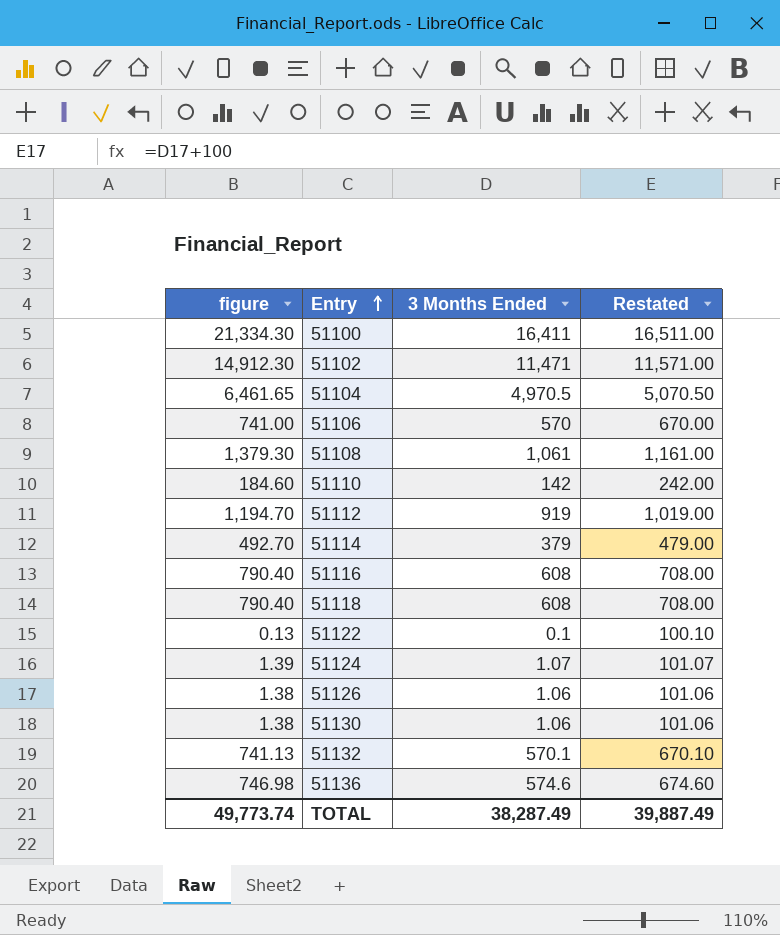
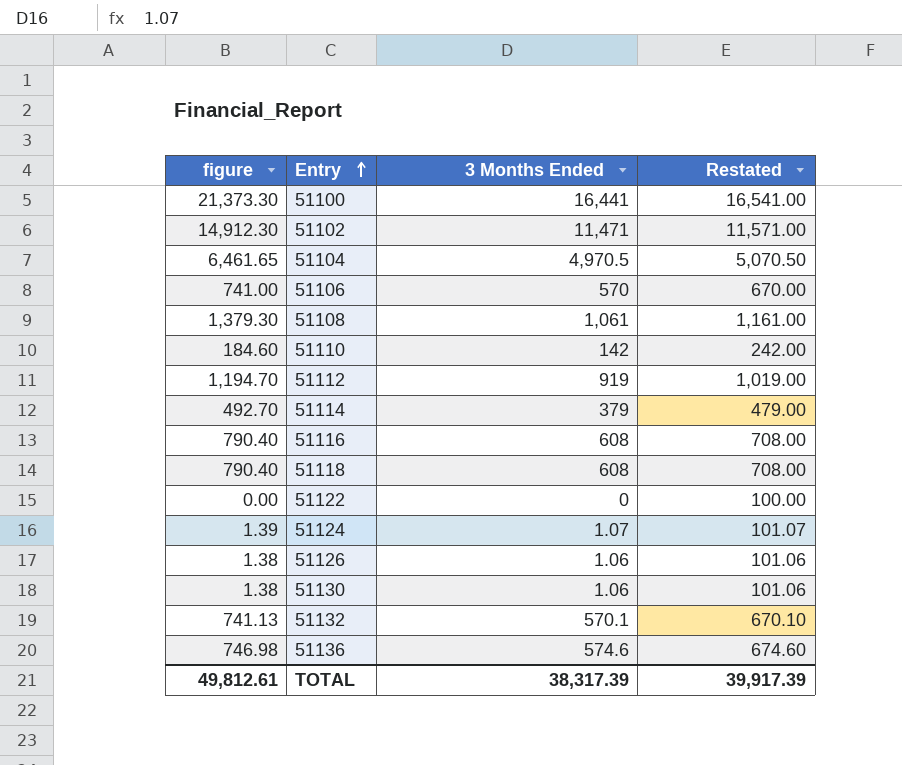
51100 | figure: 21,334.30 -> 21,373.30
51100 | 3 Months Ended: 16,411 -> 16,441
51100 | Restated: 16,511.00 -> 16,541.00
51122 | figure: 0.13 -> 0.00
51122 | 3 Months Ended: 0.1 -> 0
51122 | Restated: 100.10 -> 100.00
TOTAL | figure: 49,773.74 -> 49,812.61
TOTAL | 3 Months Ended: 38,287.49 -> 38,317.39
TOTAL | Restated: 39,887.49 -> 39,917.39

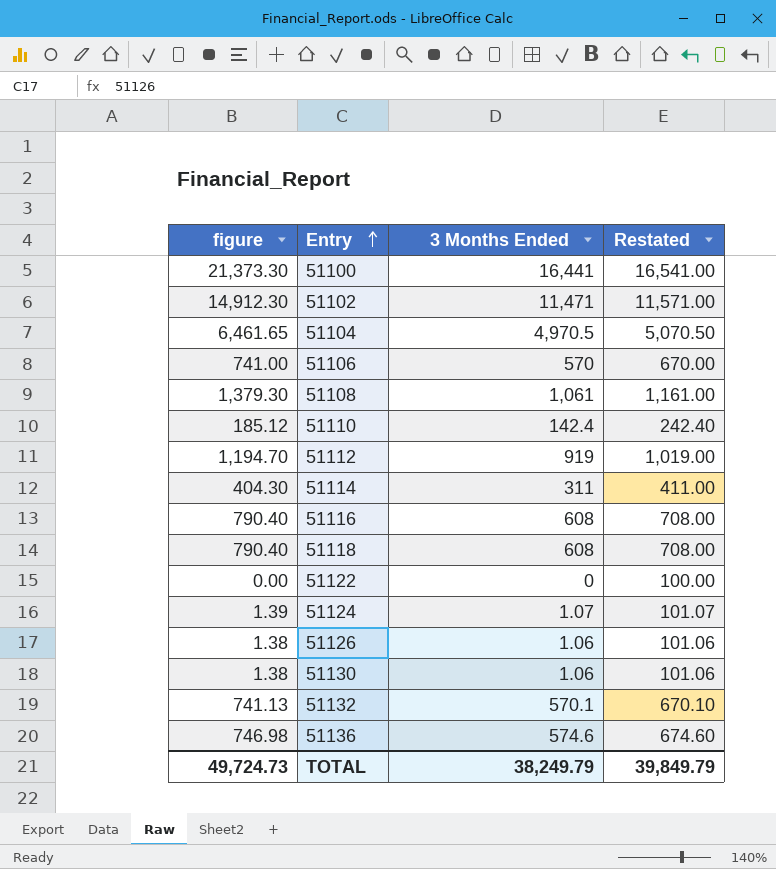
51110 | figure: 184.60 -> 185.12
51110 | 3 Months Ended: 142 -> 142.4
51110 | Restated: 242.00 -> 242.40
51114 | figure: 492.70 -> 404.30
51114 | 3 Months Ended: 379 -> 311
51114 | Restated: 479.00 -> 411.00
TOTAL | figure: 49,812.61 -> 49,724.73
TOTAL | 3 Months Ended: 38,317.39 -> 38,249.79
TOTAL | Restated: 39,917.39 -> 39,849.79

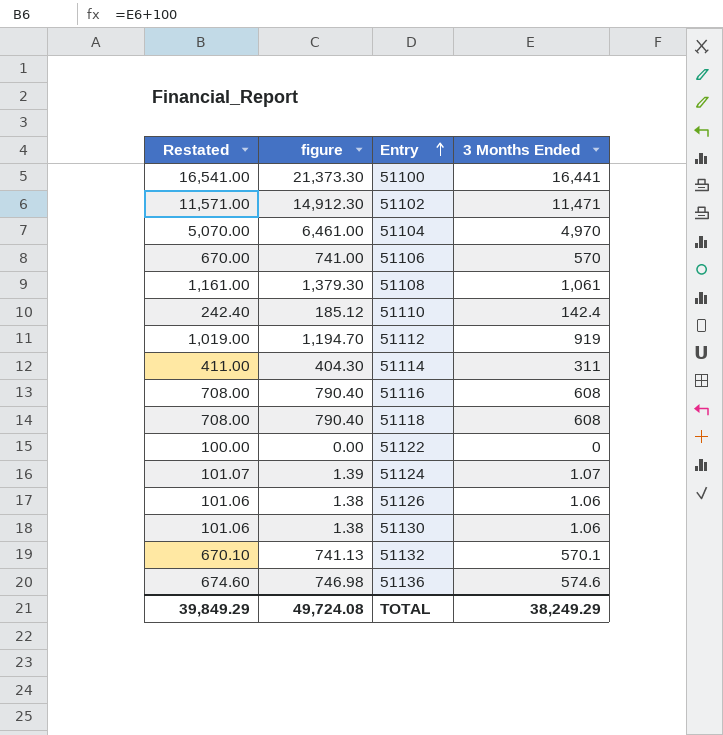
column Restated | position: 4 -> 1
51104 | Restated: 5,070.50 -> 5,070.00
51104 | figure: 6,461.65 -> 6,461.00
51104 | 3 Months Ended: 4,970.5 -> 4,970
TOTAL | Restated: 39,849.79 -> 39,849.29
TOTAL | figure: 49,724.73 -> 49,724.08
TOTAL | 3 Months Ended: 38,249.79 -> 38,249.29

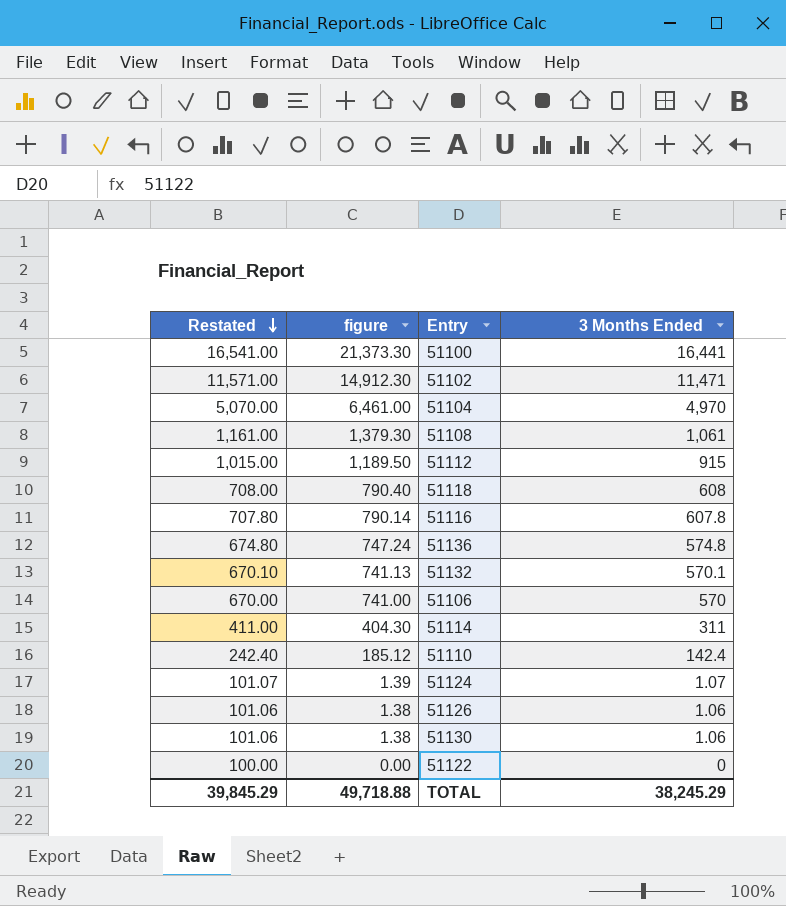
row order: Entry ascending -> Restated descending
51112 | Restated: 1,019.00 -> 1,015.00
51112 | figure: 1,194.70 -> 1,189.50
51112 | 3 Months Ended: 919 -> 915
51116 | Restated: 708.00 -> 707.80
51116 | figure: 790.40 -> 790.14
51116 | 3 Months Ended: 608 -> 607.8
51136 | Restated: 674.60 -> 674.80
51136 | figure: 746.98 -> 747.24
51136 | 3 Months Ended: 574.6 -> 574.8
TOTAL | Restated: 39,849.29 -> 39,845.29
TOTAL | figure: 49,724.08 -> 49,718.88
TOTAL | 3 Months Ended: 38,249.29 -> 38,245.29

